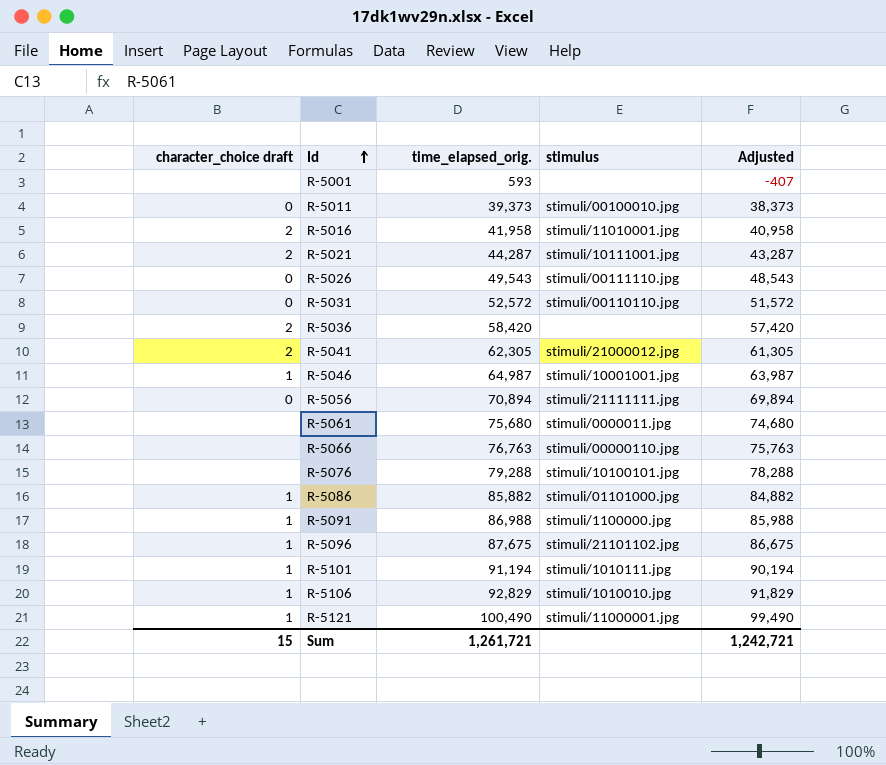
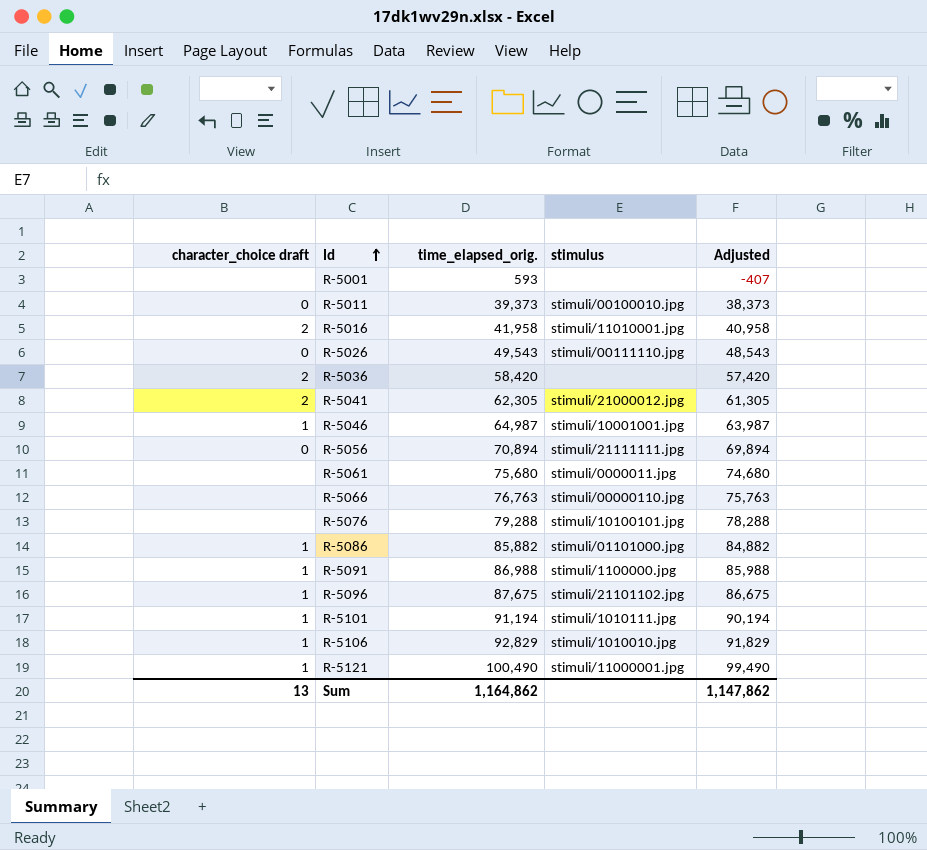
row R-5021: 2 | 44,287 | stimuli/10111001.jpg | 43,287 -> none
row R-5031: 0 | 52,572 | stimuli/00110110.jpg | 51,572 -> none
Sum | character_choice draft: 15 -> 13
Sum | time_elapsed_orig.: 1,261,721 -> 1,164,862
Sum | Adjusted: 1,242,721 -> 1,147,862

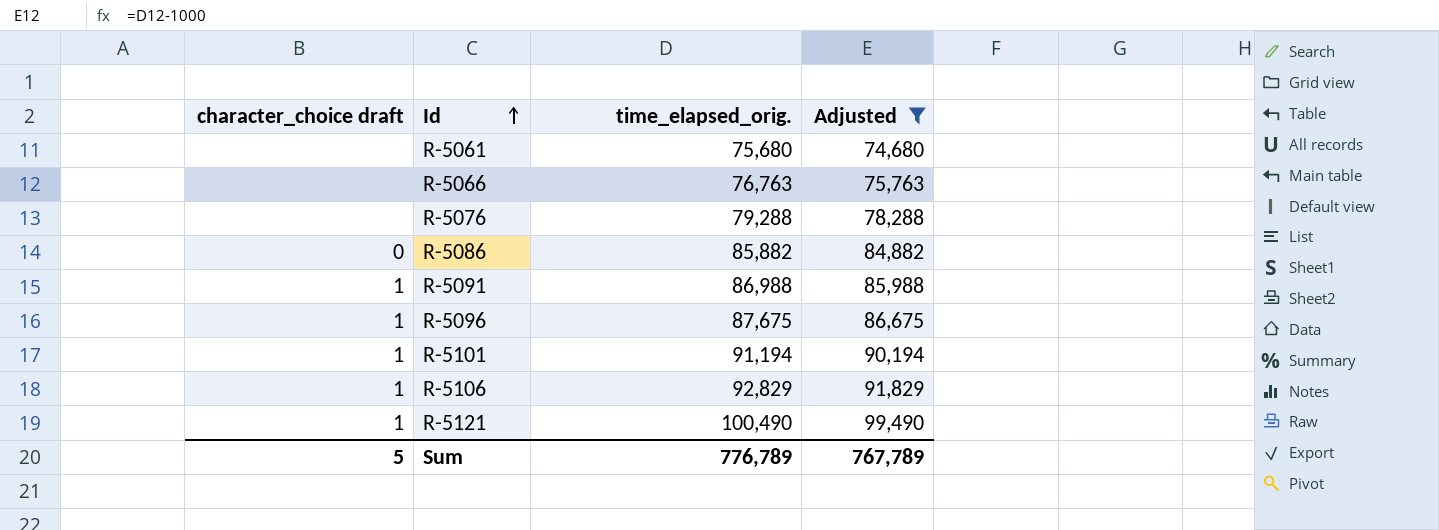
filter: none -> Adjusted >= 74,680
column stimulus | position: 4 -> none
R-5086 | character_choice draft: 1 -> 0
Sum | character_choice draft: 13 -> 5
Sum | time_elapsed_orig.: 1,164,862 -> 776,789
Sum | Adjusted: 1,147,862 -> 767,789

